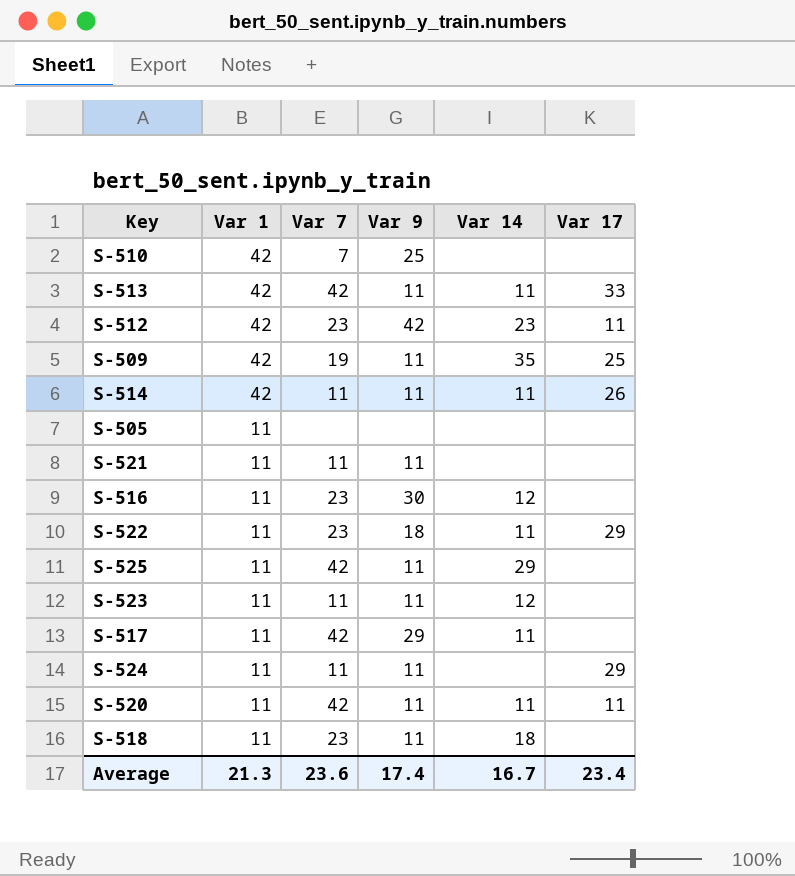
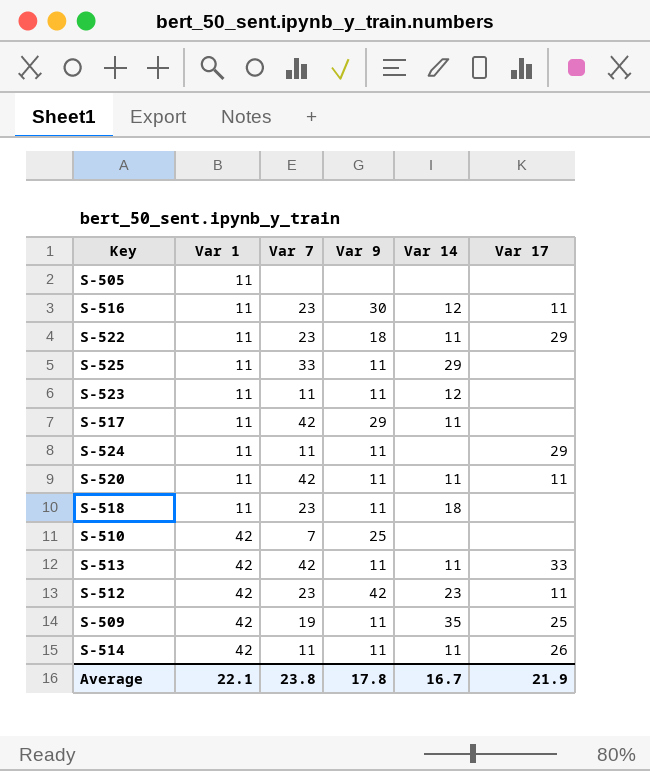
row order: Var 1 descending -> Var 1 ascending
row S-521: 11 | 11 | 11 | none | none -> none
S-516 | Var 17: none -> 11
S-525 | Var 7: 42 -> 33
Average | Var 1: 21.3 -> 22.1
Average | Var 7: 23.6 -> 23.8
Average | Var 9: 17.4 -> 17.8
Average | Var 17: 23.4 -> 21.9

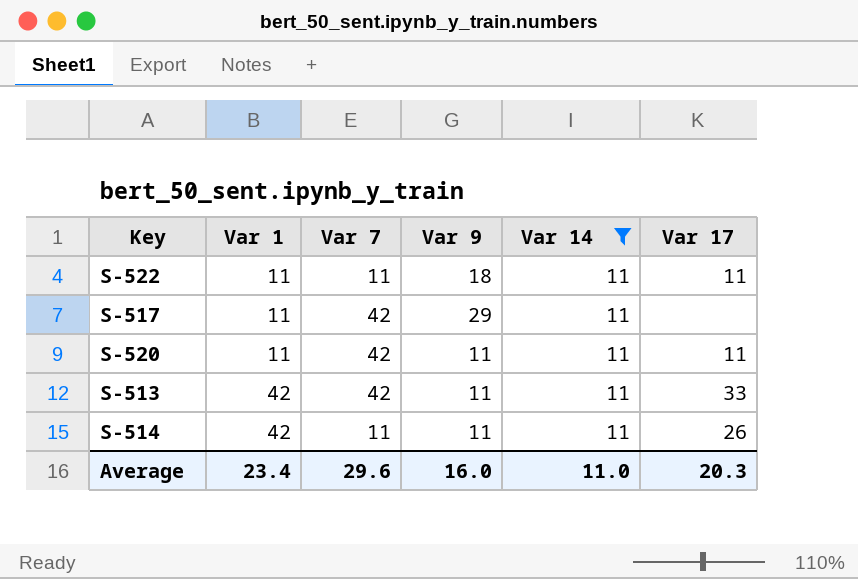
filter: none -> Var 14 = 11
S-522 | Var 7: 23 -> 11
S-522 | Var 17: 29 -> 11
Average | Var 1: 22.1 -> 23.4
Average | Var 7: 23.8 -> 29.6
Average | Var 9: 17.8 -> 16.0
Average | Var 14: 16.7 -> 11.0
Average | Var 17: 21.9 -> 20.3

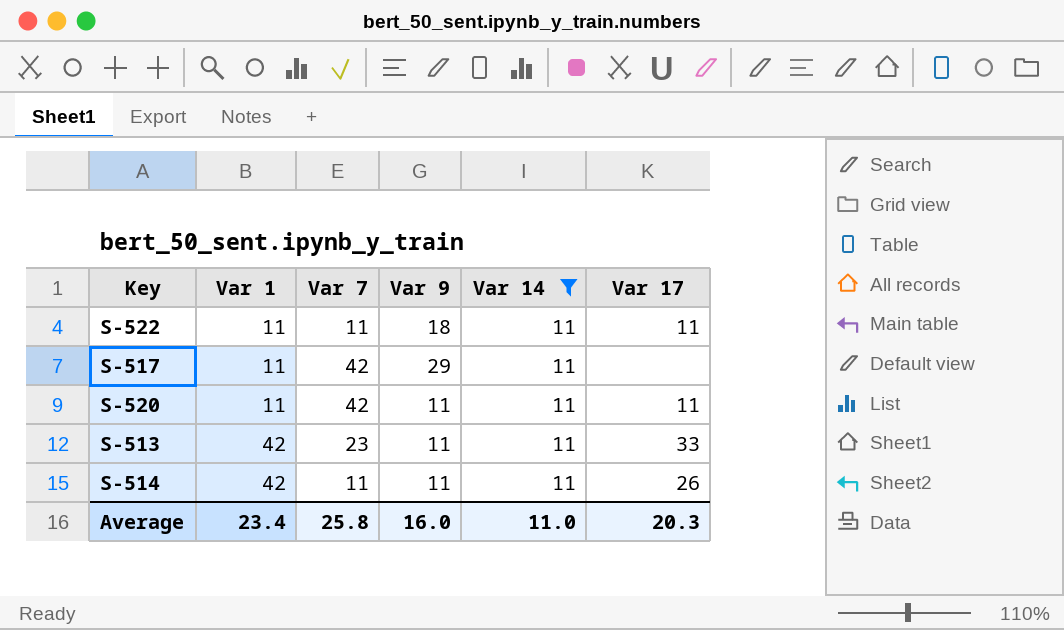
S-513 | Var 7: 42 -> 23
Average | Var 7: 29.6 -> 25.8

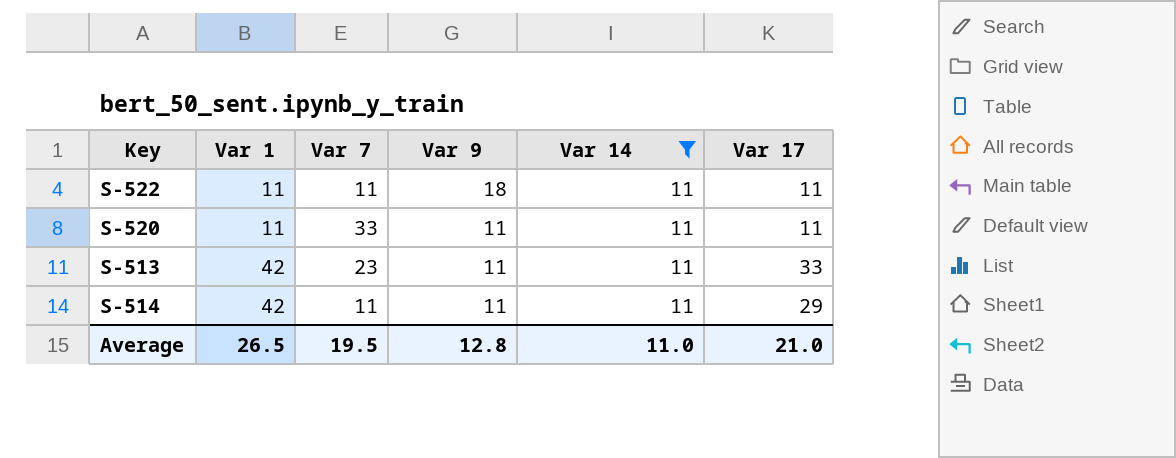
row S-517: 11 | 42 | 29 | 11 | none -> none
S-520 | Var 7: 42 -> 33
S-514 | Var 17: 26 -> 29
Average | Var 1: 23.4 -> 26.5
Average | Var 7: 25.8 -> 19.5
Average | Var 9: 16.0 -> 12.8
Average | Var 17: 20.3 -> 21.0

